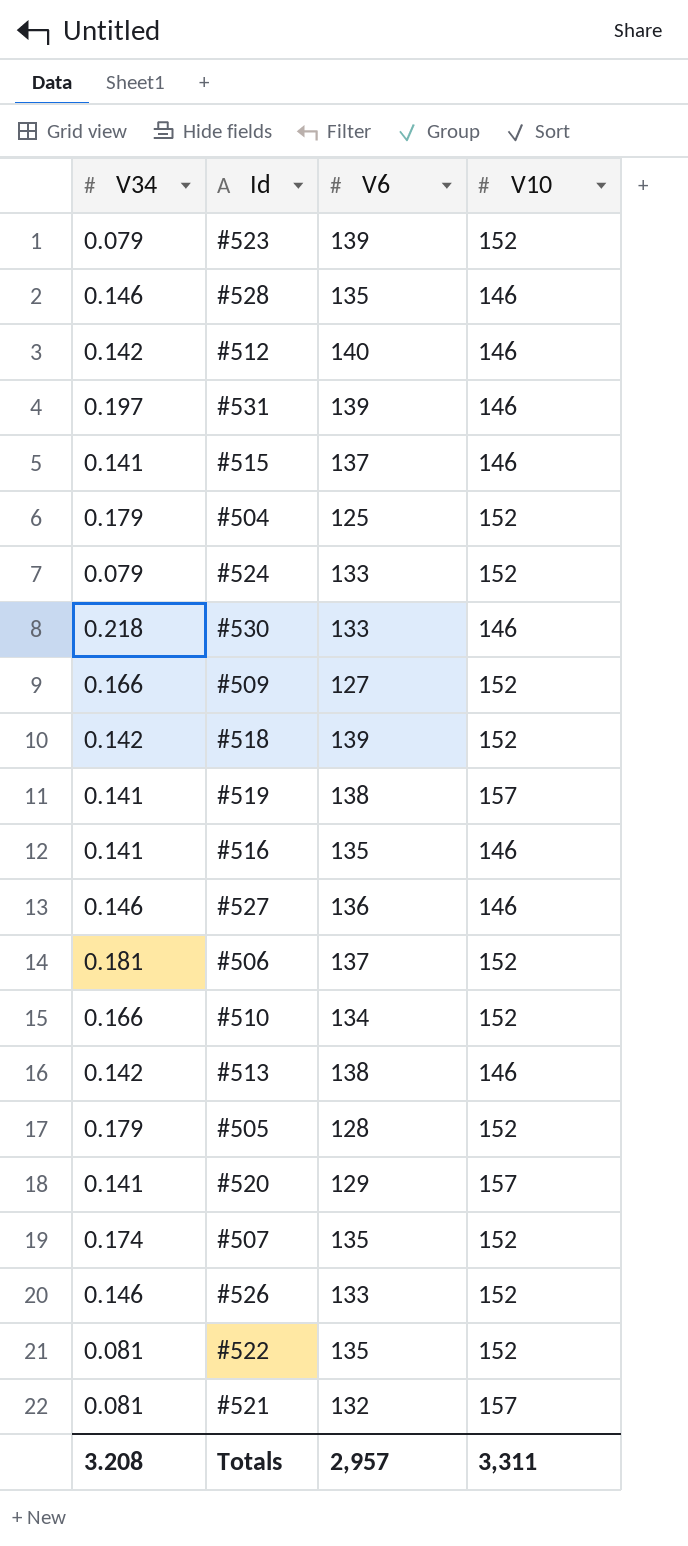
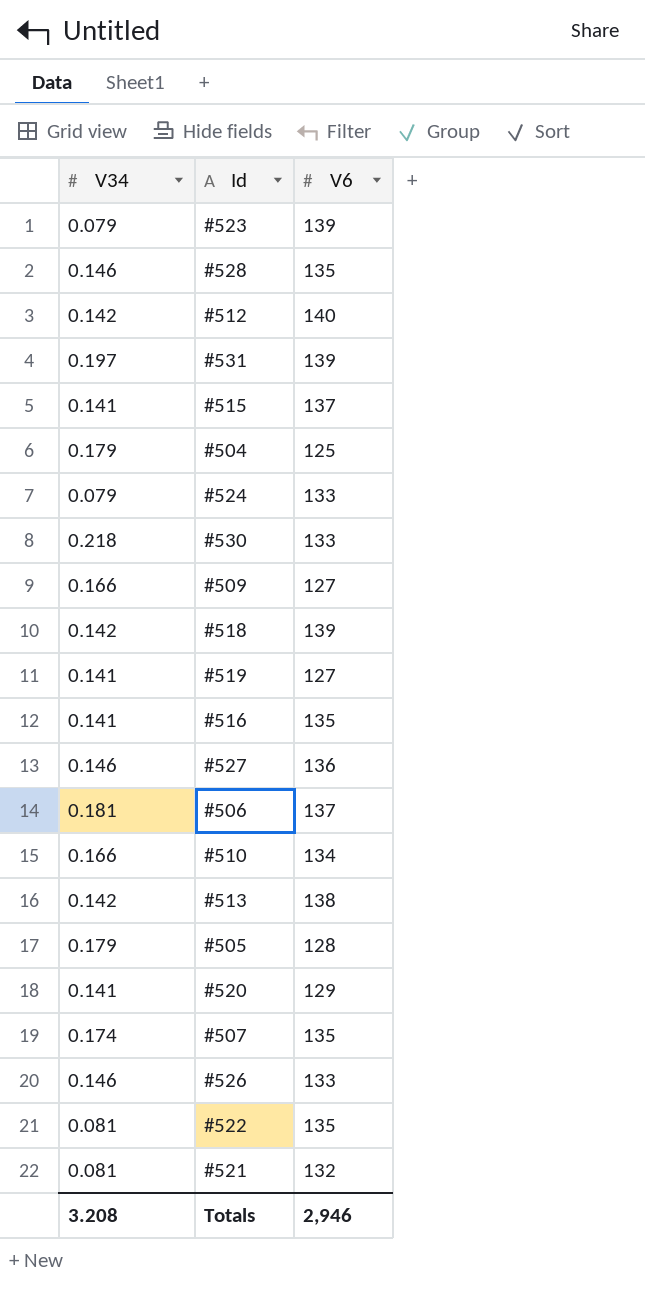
column V10 | position: 4 -> none
#519 | V6: 138 -> 127
Totals | V6: 2,957 -> 2,946

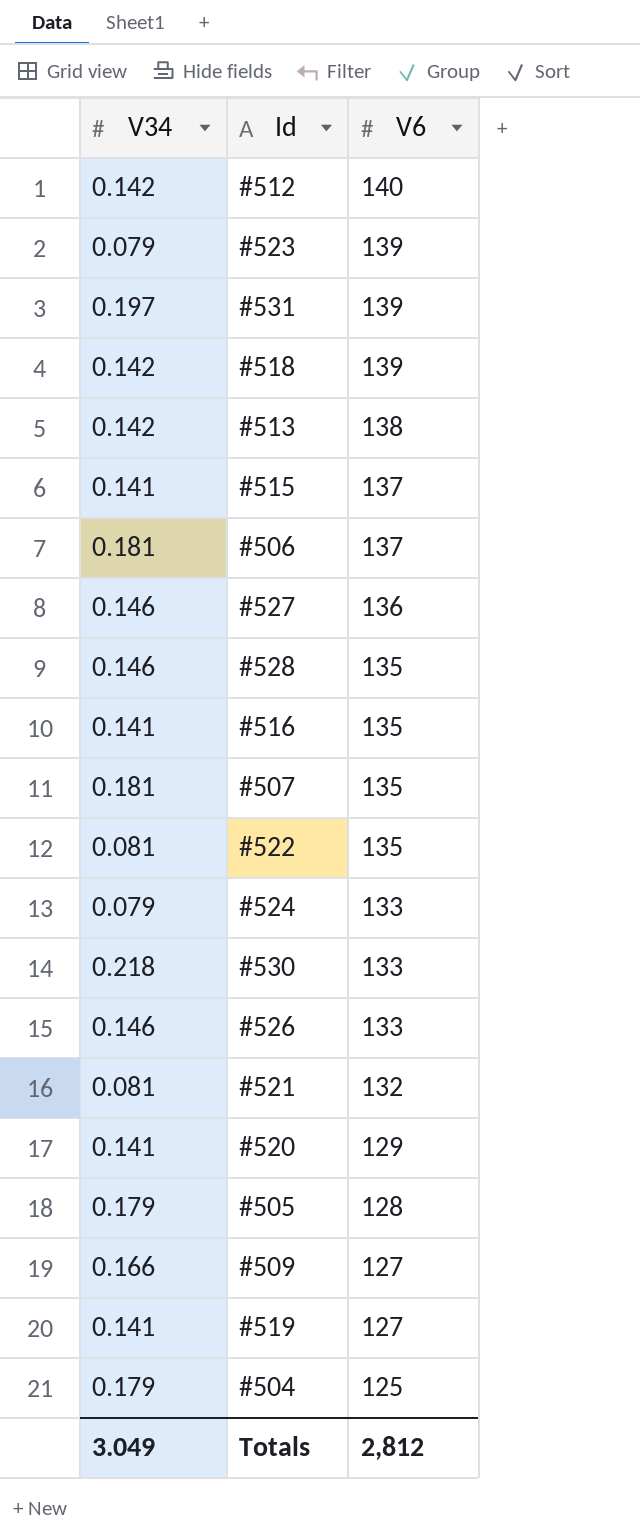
row order: none -> V6 descending
row #510: 0.166 | 134 -> none
#507 | V34: 0.174 -> 0.181
Totals | V34: 3.208 -> 3.049
Totals | V6: 2,946 -> 2,812

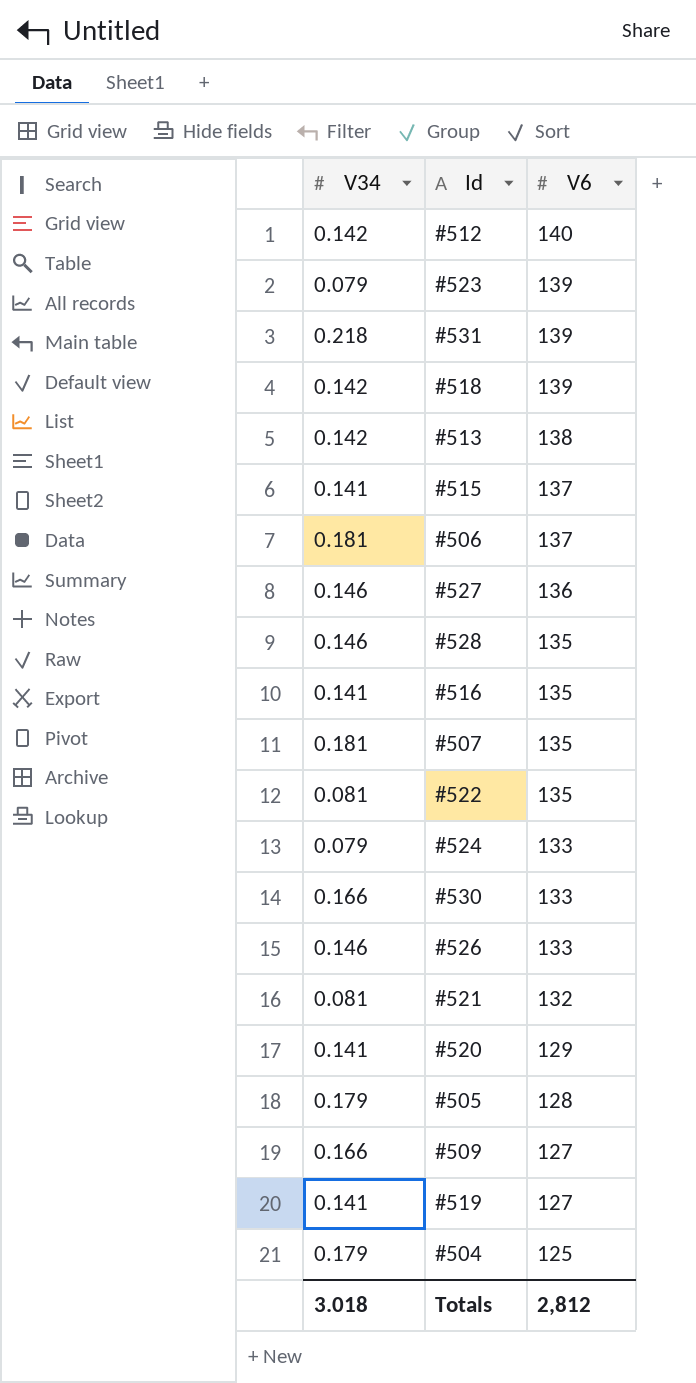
#531 | V34: 0.197 -> 0.218
#530 | V34: 0.218 -> 0.166
Totals | V34: 3.049 -> 3.018

